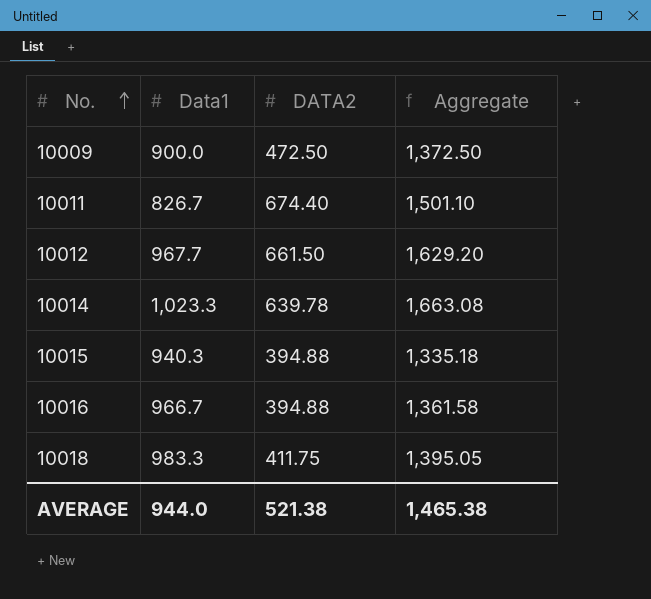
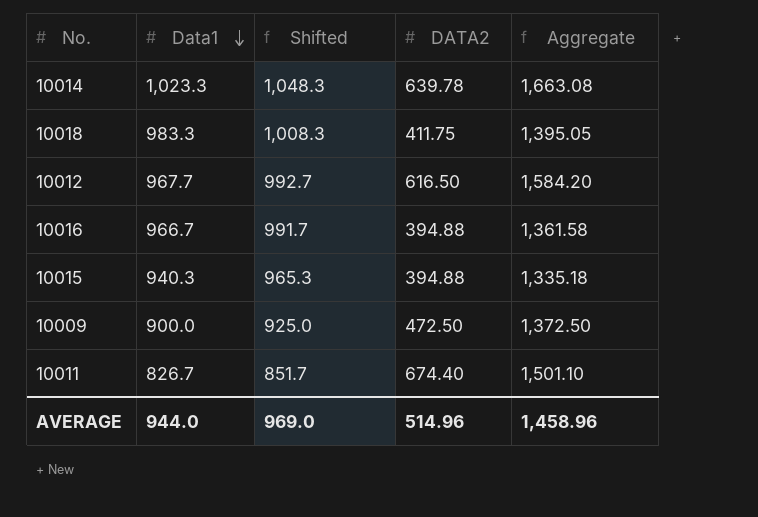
row order: No. ascending -> Data1 descending
column Shifted | formula: none -> [Data1] + 25
10012 | DATA2: 661.50 -> 616.50
10012 | Aggregate: 1,629.20 -> 1,584.20
AVERAGE | DATA2: 521.38 -> 514.96
AVERAGE | Aggregate: 1,465.38 -> 1,458.96

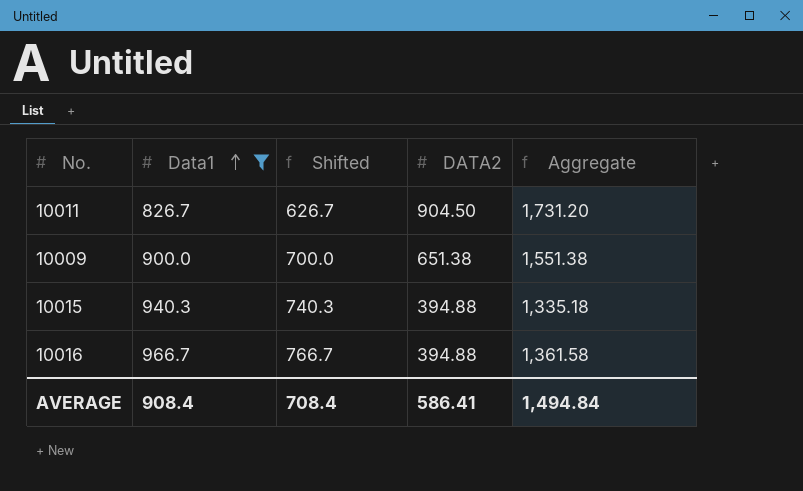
filter: none -> Data1 <= 966.7
row order: Data1 descending -> Data1 ascending
column Shifted | formula: [Data1] + 25 -> [Data1] - 200
10011 | DATA2: 674.40 -> 904.50
10011 | Aggregate: 1,501.10 -> 1,731.20
10009 | DATA2: 472.50 -> 651.38
10009 | Aggregate: 1,372.50 -> 1,551.38
AVERAGE | Data1: 944.0 -> 908.4
AVERAGE | Shifted: 969.0 -> 708.4
AVERAGE | DATA2: 514.96 -> 586.41
AVERAGE | Aggregate: 1,458.96 -> 1,494.84

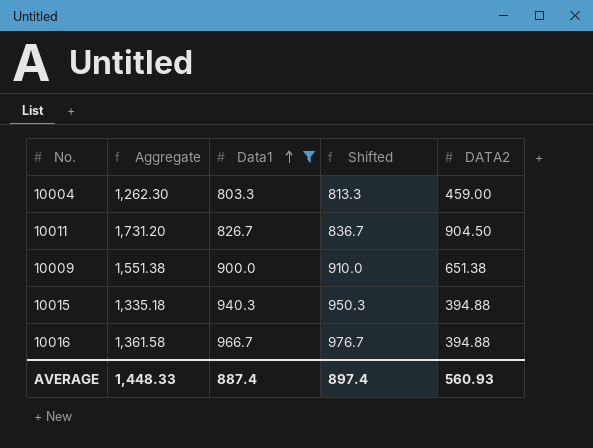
column Aggregate | position: 5 -> 2
column Shifted | formula: [Data1] - 200 -> [Data1] + 10
row 10004: none -> 1,262.30 | 803.3 | 813.3 | 459.00
AVERAGE | Aggregate: 1,494.84 -> 1,448.33
AVERAGE | Data1: 908.4 -> 887.4
AVERAGE | Shifted: 708.4 -> 897.4
AVERAGE | DATA2: 586.41 -> 560.93

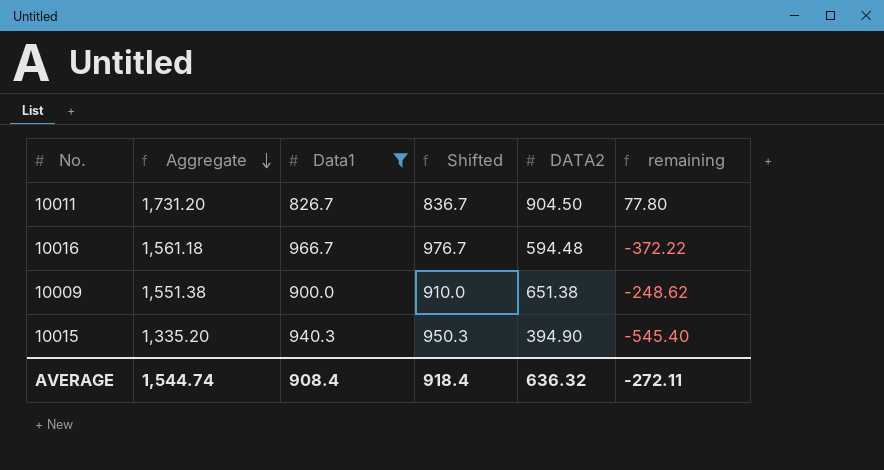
row order: Data1 ascending -> Aggregate descending
column remaining | formula: none -> [DATA2] - [Data1]
row 10004: 1,262.30 | 803.3 | 813.3 | 459.00 -> none
10016 | Aggregate: 1,361.58 -> 1,561.18
10016 | DATA2: 394.88 -> 594.48
10015 | Aggregate: 1,335.18 -> 1,335.20
10015 | DATA2: 394.88 -> 394.90
AVERAGE | Aggregate: 1,448.33 -> 1,544.74
AVERAGE | Data1: 887.4 -> 908.4
AVERAGE | Shifted: 897.4 -> 918.4
AVERAGE | DATA2: 560.93 -> 636.32

